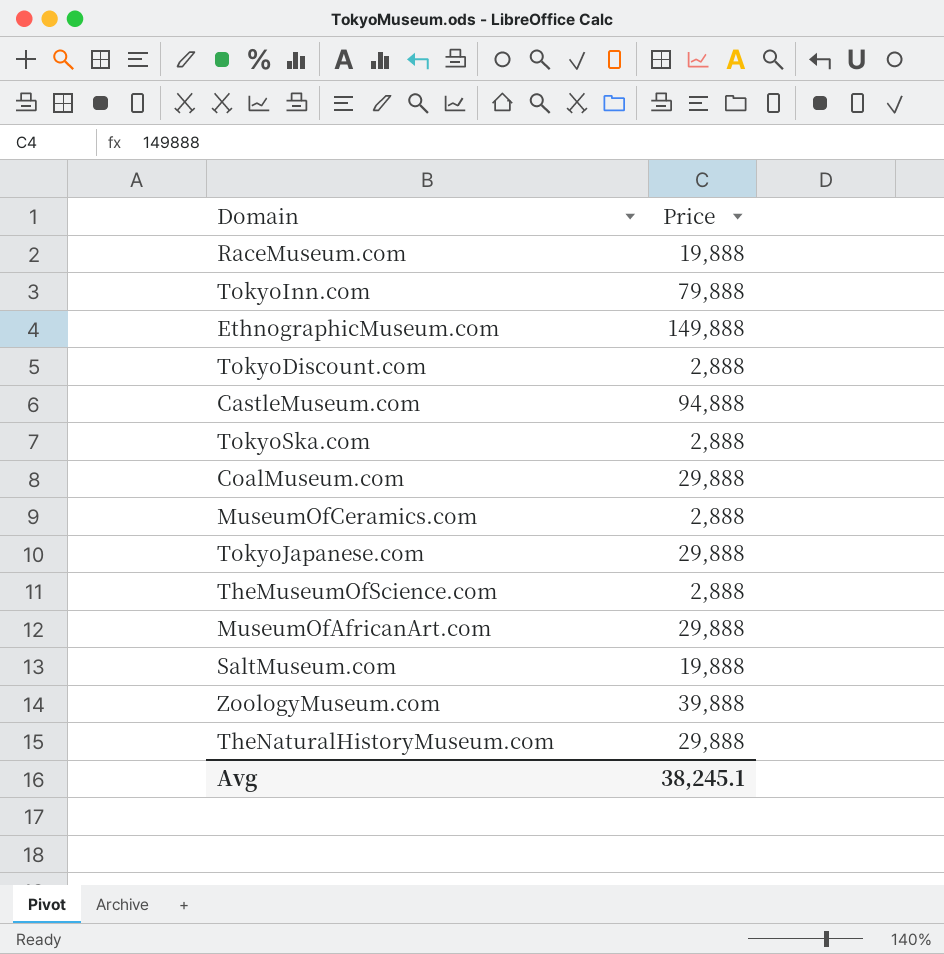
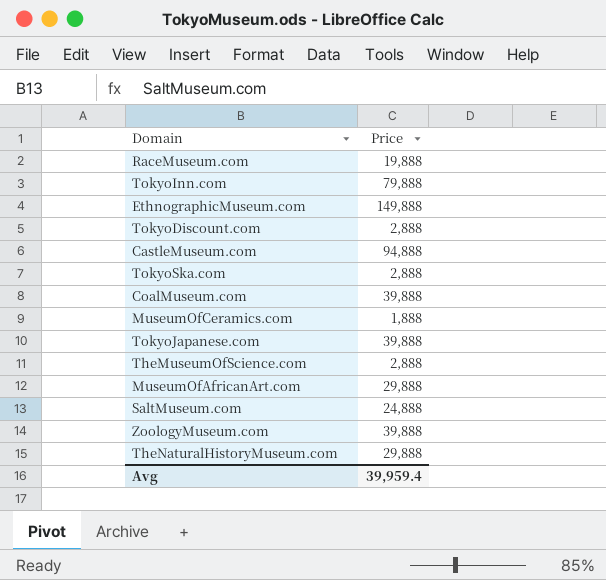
CoalMuseum.com | Price: 29,888 -> 39,888
MuseumOfCeramics.com | Price: 2,888 -> 1,888
TokyoJapanese.com | Price: 29,888 -> 39,888
SaltMuseum.com | Price: 19,888 -> 24,888
Avg | Price: 38,245.1 -> 39,959.4

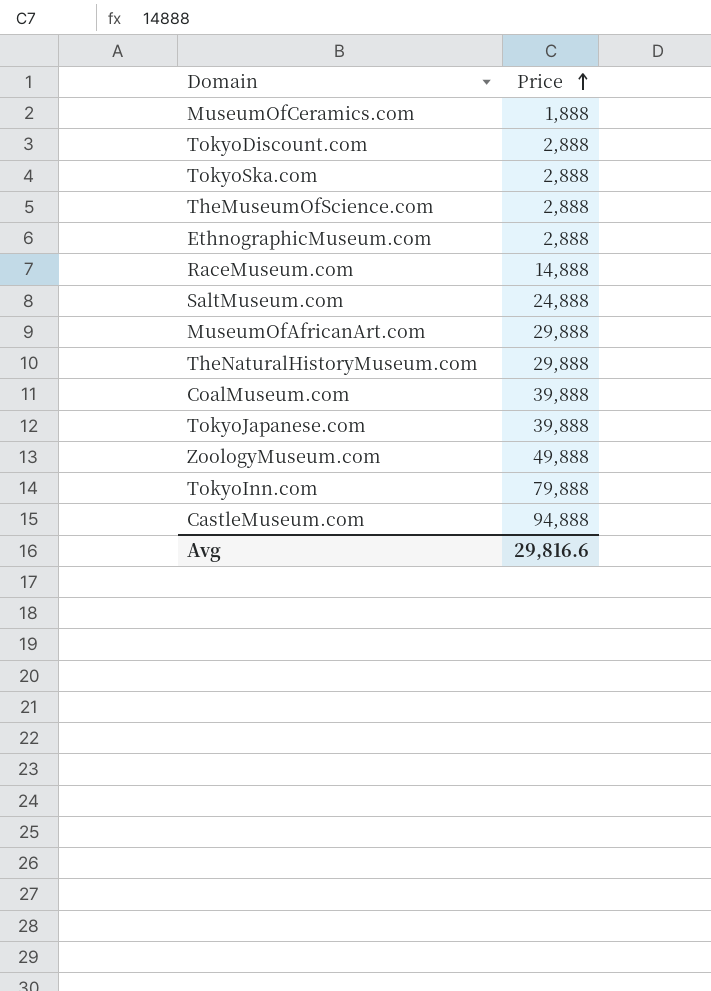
row order: none -> Price ascending
EthnographicMuseum.com | Price: 149,888 -> 2,888
RaceMuseum.com | Price: 19,888 -> 14,888
ZoologyMuseum.com | Price: 39,888 -> 49,888
Avg | Price: 39,959.4 -> 29,816.6

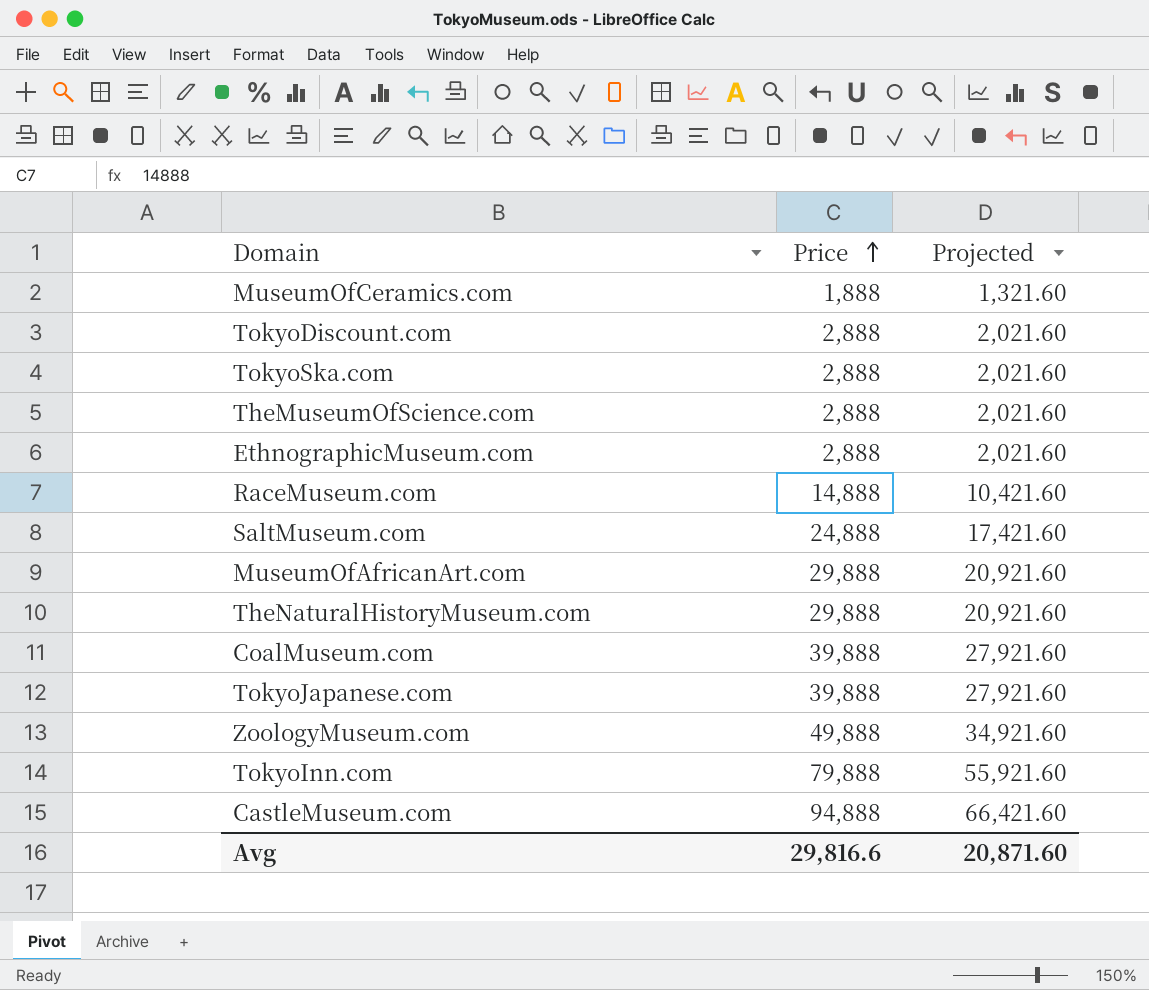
column Projected | formula: none -> [Price] * 0.7

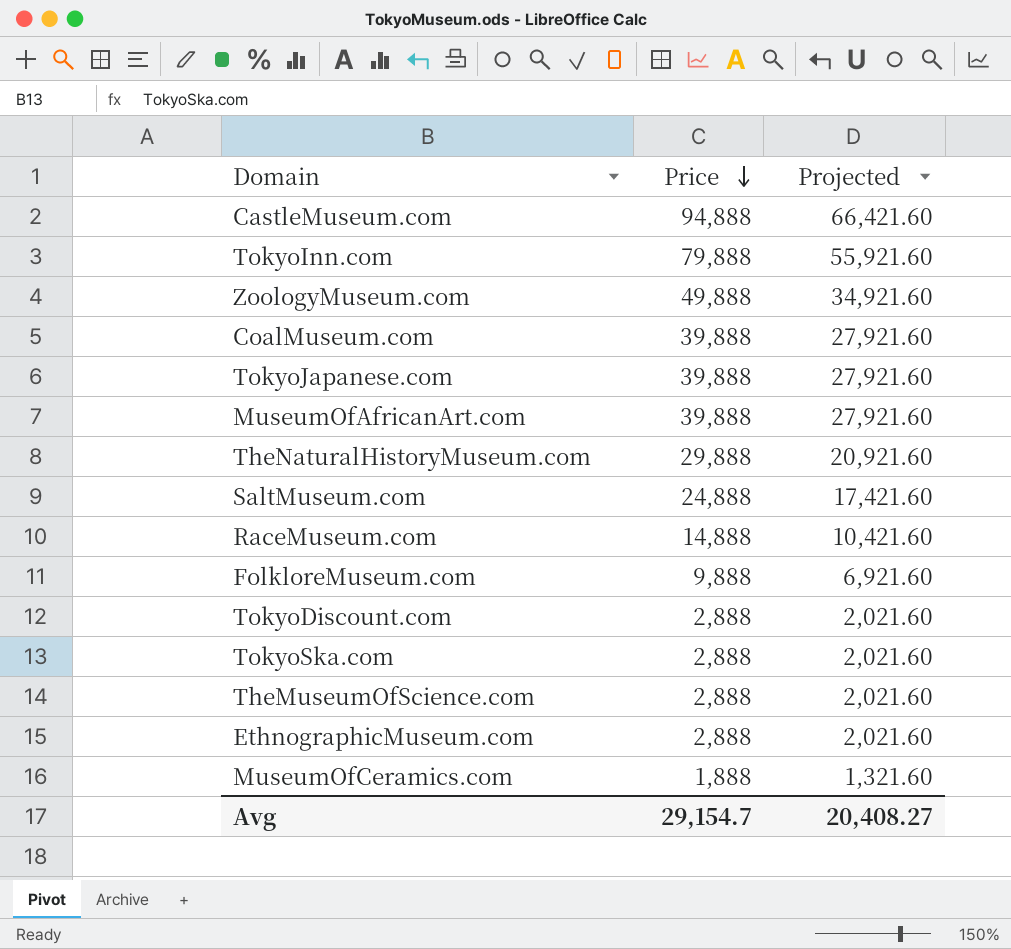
row order: Price ascending -> Price descending
MuseumOfAfricanArt.com | Price: 29,888 -> 39,888
MuseumOfAfricanArt.com | Projected: 20,921.60 -> 27,921.60
row FolkloreMuseum.com: none -> 9,888 | 6,921.60
Avg | Price: 29,816.6 -> 29,154.7
Avg | Projected: 20,871.60 -> 20,408.27

